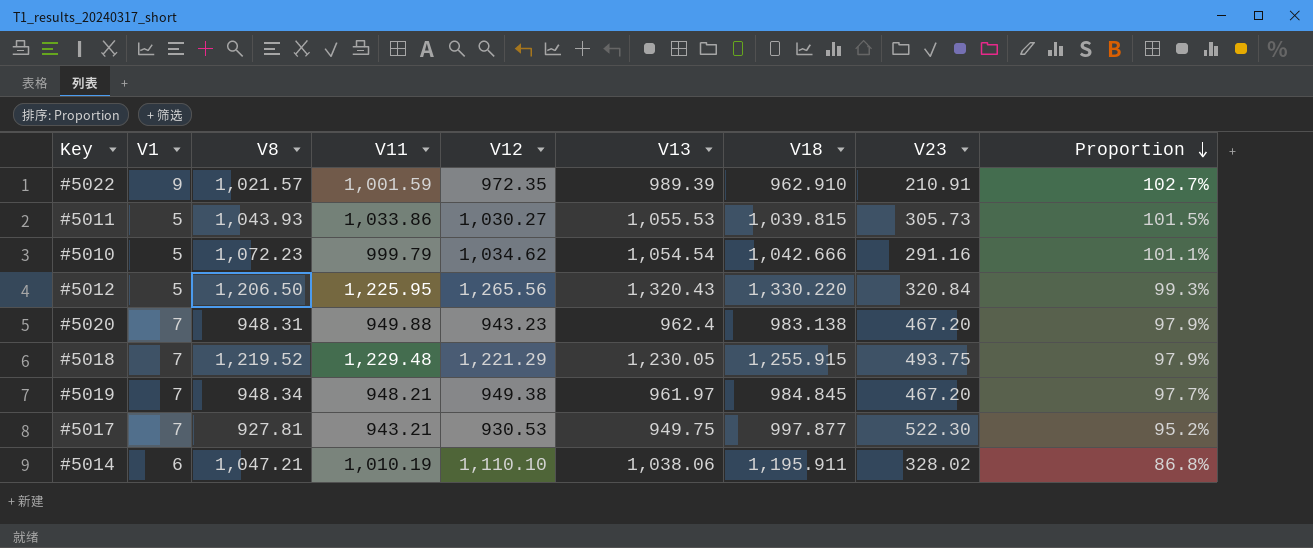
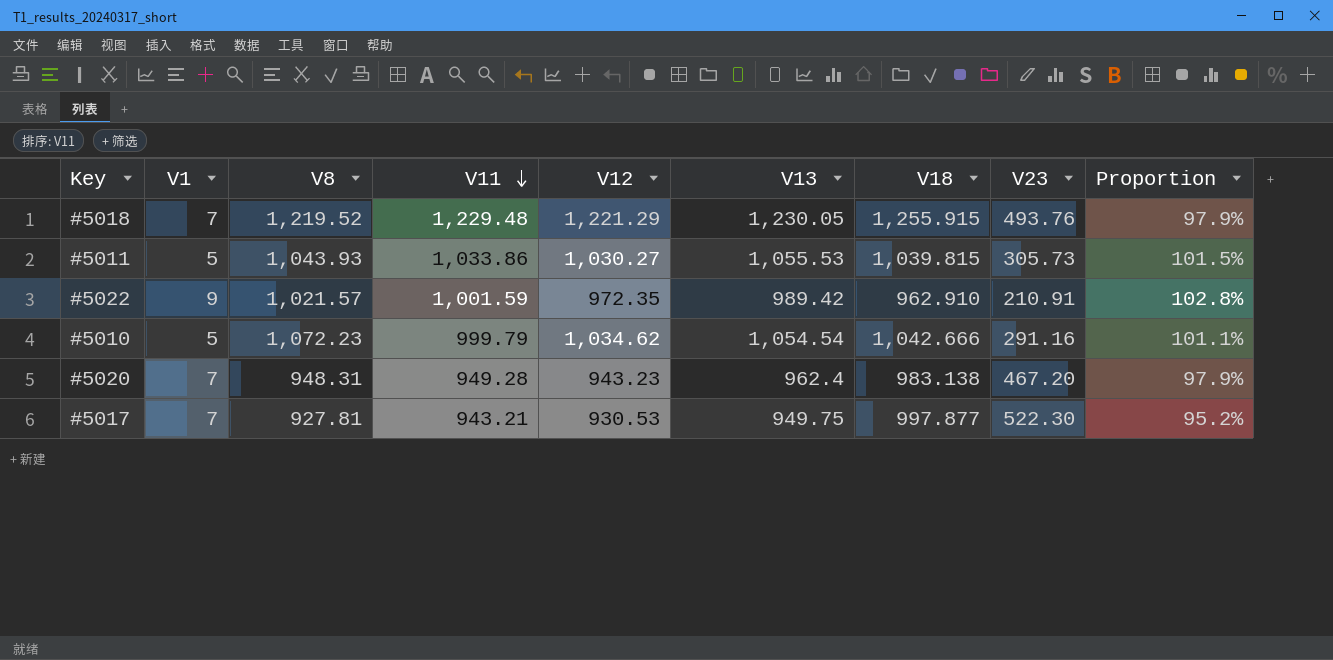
row order: Proportion descending -> V11 descending
row #5012: 5 | 1,206.50 | 1,225.95 | 1,265.56 | 1,320.43 | 1,330.220 | 320.84 | 99.3% -> none
row #5019: 7 | 948.34 | 948.21 | 949.38 | 961.97 | 984.845 | 467.20 | 97.7% -> none
row #5014: 6 | 1,047.21 | 1,010.19 | 1,110.10 | 1,038.06 | 1,195.911 | 328.02 | 86.8% -> none
#5018 | V23: 493.75 -> 493.76
#5022 | V13: 989.39 -> 989.42
#5022 | Proportion: 102.7% -> 102.8%
#5020 | V11: 949.88 -> 949.28

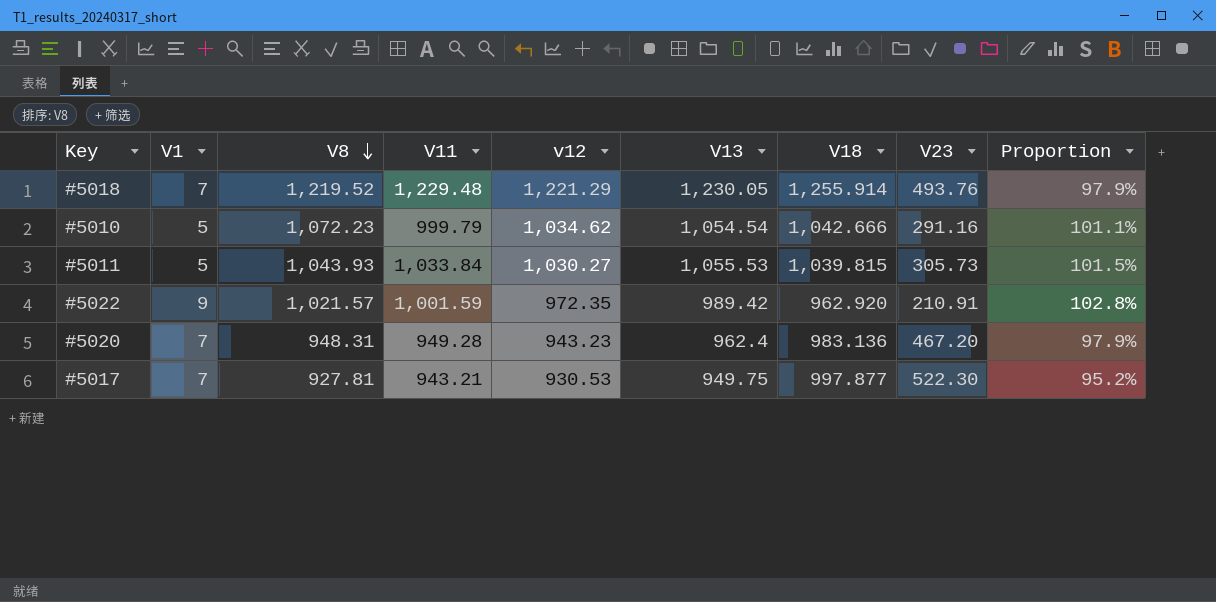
row order: V11 descending -> V8 descending
column name: V12 -> v12
#5018 | V18: 1,255.915 -> 1,255.914
#5011 | V11: 1,033.86 -> 1,033.84
#5022 | V18: 962.910 -> 962.920
#5020 | V18: 983.138 -> 983.136

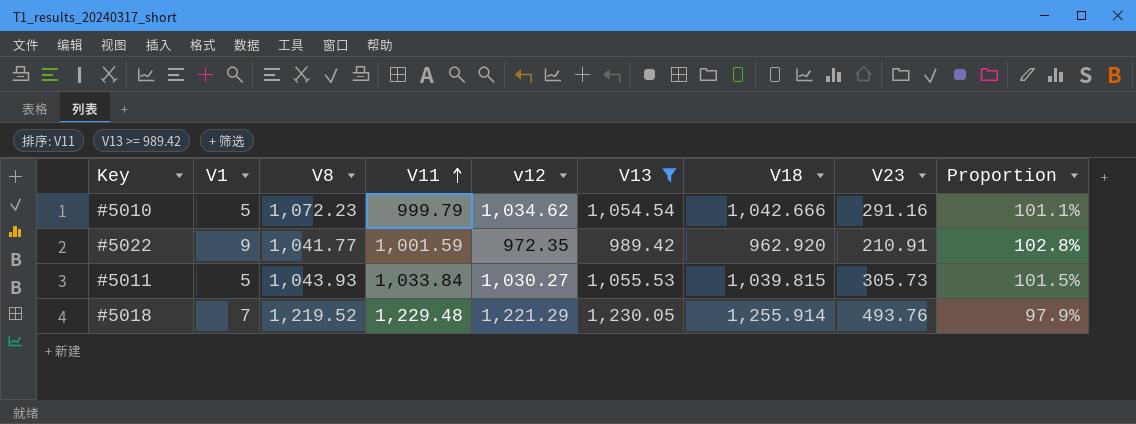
filter: none -> V13 >= 989.42
row order: V8 descending -> V11 ascending
#5022 | V8: 1,021.57 -> 1,041.77

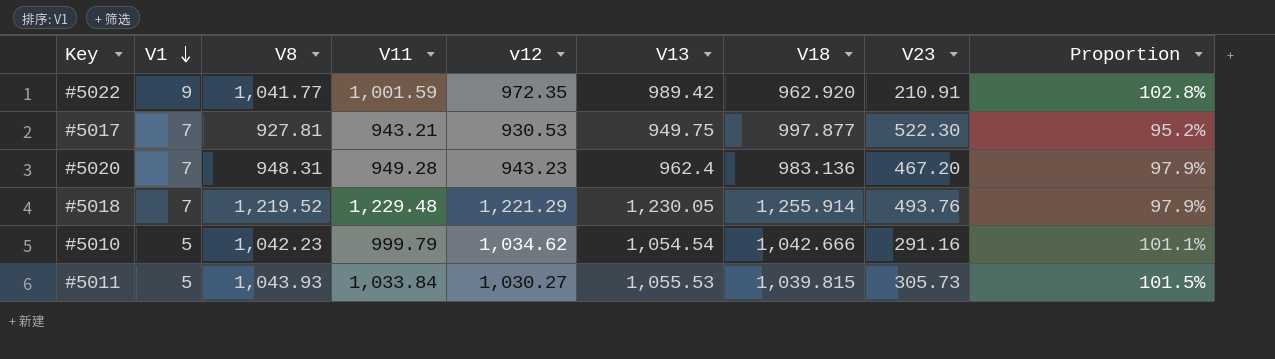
filter: V13 >= 989.42 -> none
row order: V11 ascending -> V1 descending
#5010 | V8: 1,072.23 -> 1,042.23

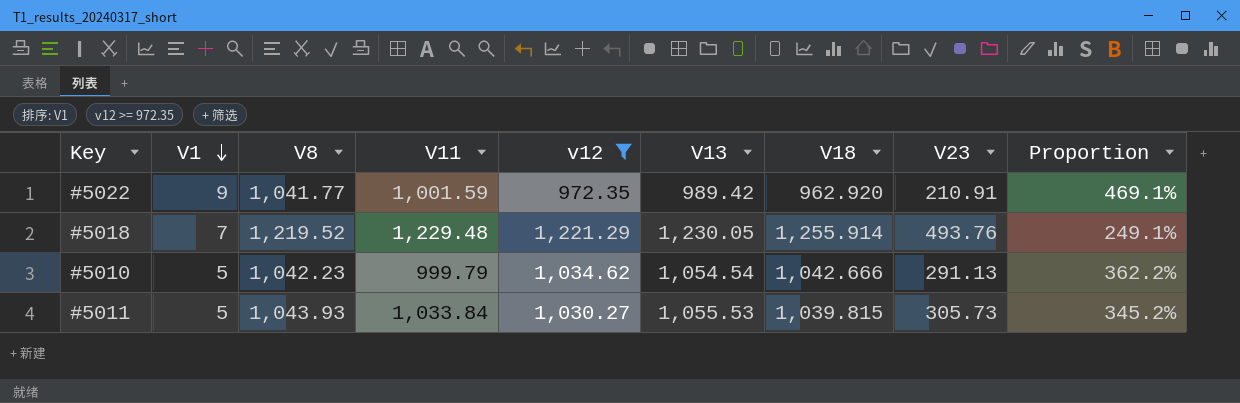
filter: none -> v12 >= 972.35
column Proportion | formula: [V13] / [V18] -> [V13] / [V23]
#5010 | V23: 291.16 -> 291.13

